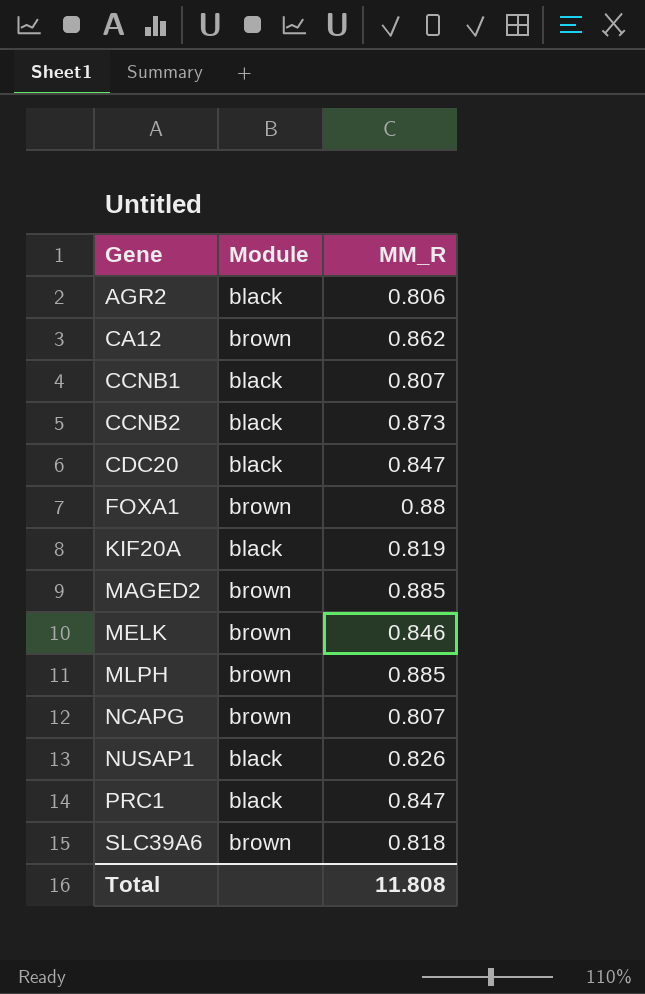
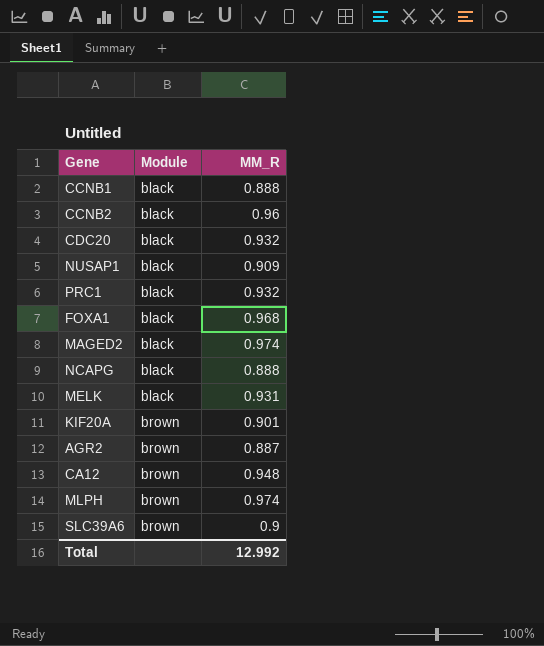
row order: Gene ascending -> Module ascending
CCNB1 | MM_R: 0.807 -> 0.888
CCNB2 | MM_R: 0.873 -> 0.96
CDC20 | MM_R: 0.847 -> 0.932
NUSAP1 | MM_R: 0.826 -> 0.909
PRC1 | MM_R: 0.847 -> 0.932
FOXA1 | Module: brown -> black
FOXA1 | MM_R: 0.88 -> 0.968
MAGED2 | Module: brown -> black
MAGED2 | MM_R: 0.885 -> 0.974
NCAPG | Module: brown -> black
NCAPG | MM_R: 0.807 -> 0.888
MELK | Module: brown -> black
MELK | MM_R: 0.846 -> 0.931
KIF20A | Module: black -> brown
KIF20A | MM_R: 0.819 -> 0.901
AGR2 | Module: black -> brown
AGR2 | MM_R: 0.806 -> 0.887
CA12 | MM_R: 0.862 -> 0.948
MLPH | MM_R: 0.885 -> 0.974
SLC39A6 | MM_R: 0.818 -> 0.9
Total | MM_R: 11.808 -> 12.992

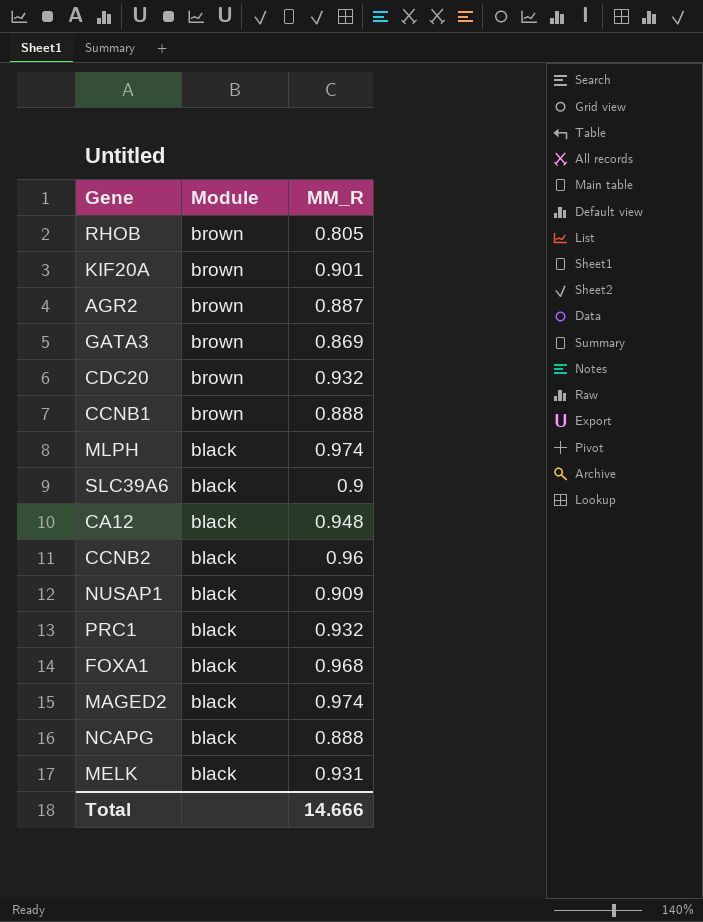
row order: Module ascending -> Module descending
row RHOB: none -> brown | 0.805
row GATA3: none -> brown | 0.869
CDC20 | Module: black -> brown
CCNB1 | Module: black -> brown
MLPH | Module: brown -> black
SLC39A6 | Module: brown -> black
CA12 | Module: brown -> black
Total | MM_R: 12.992 -> 14.666

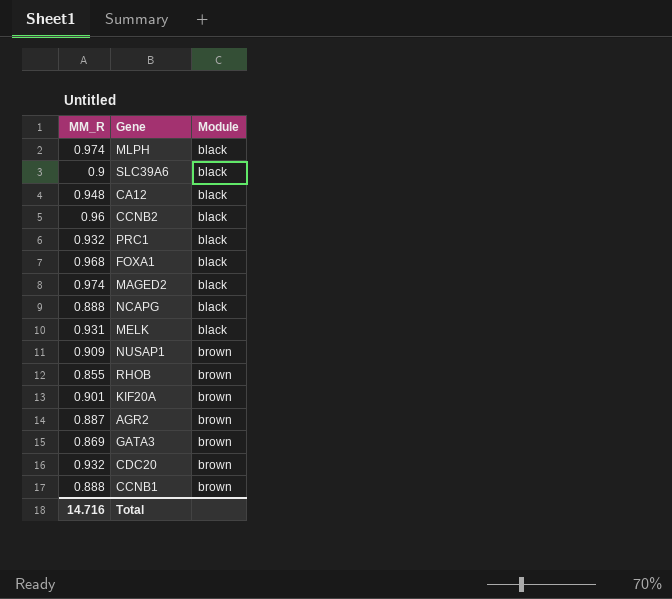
row order: Module descending -> Module ascending
column MM_R | position: 3 -> 1
NUSAP1 | Module: black -> brown
RHOB | MM_R: 0.805 -> 0.855
Total | MM_R: 14.666 -> 14.716

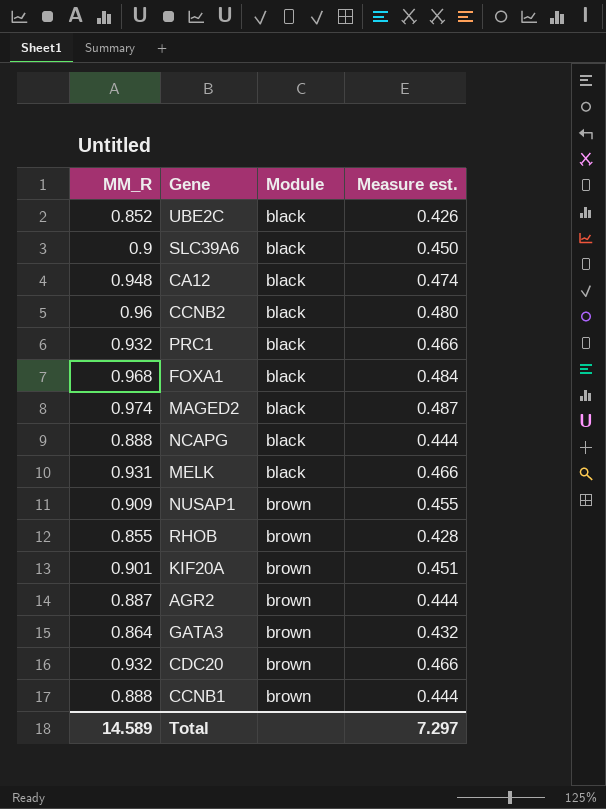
column Measure est. | formula: none -> [MM_R] * 0.5
row MLPH: 0.974 | black -> none
row UBE2C: none -> 0.852 | black | 0.426
GATA3 | MM_R: 0.869 -> 0.864
Total | MM_R: 14.716 -> 14.589

